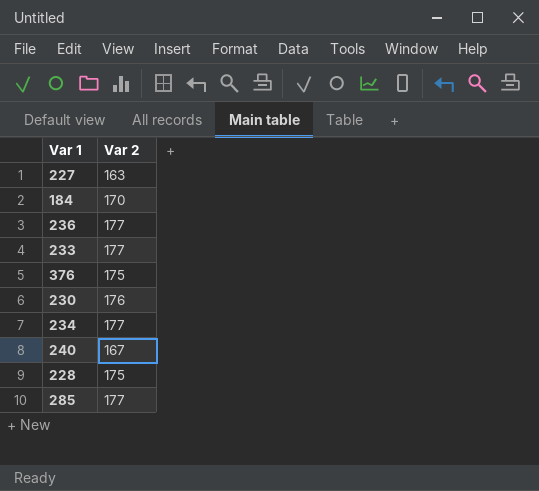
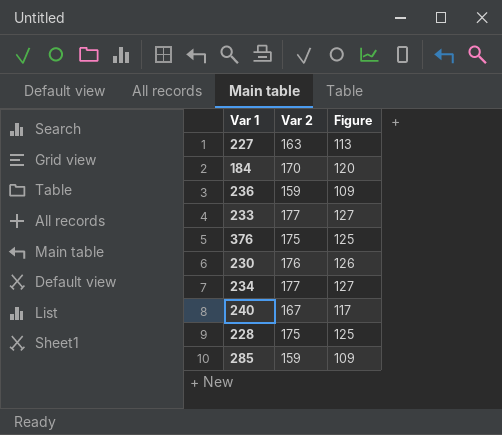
column Figure | formula: none -> [Var 2] - 50
236 | Var 2: 177 -> 159
285 | Var 2: 177 -> 159

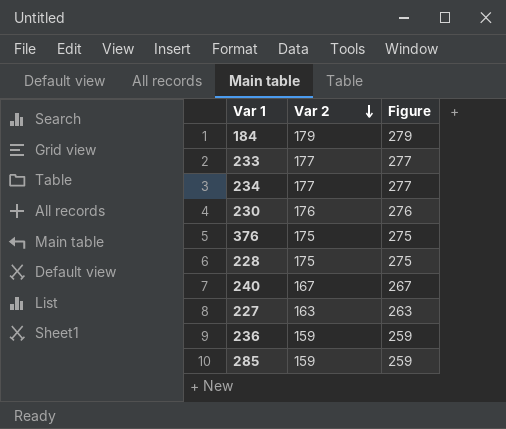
row order: none -> Var 2 descending
column Figure | formula: [Var 2] - 50 -> [Var 2] + 100
184 | Var 2: 170 -> 179

